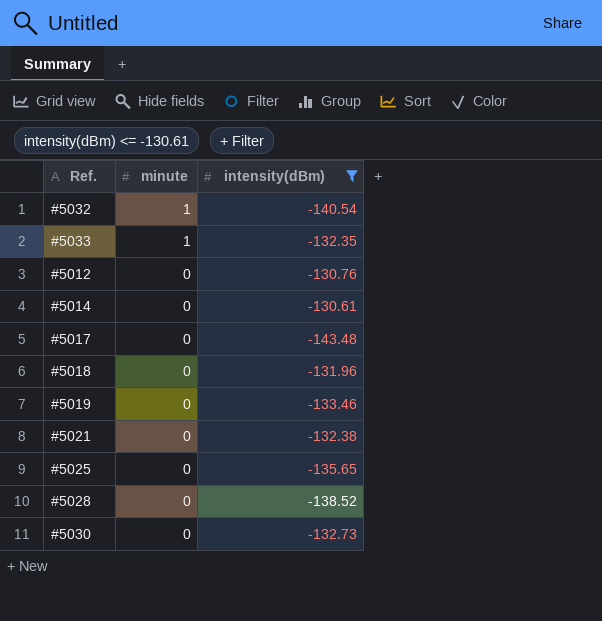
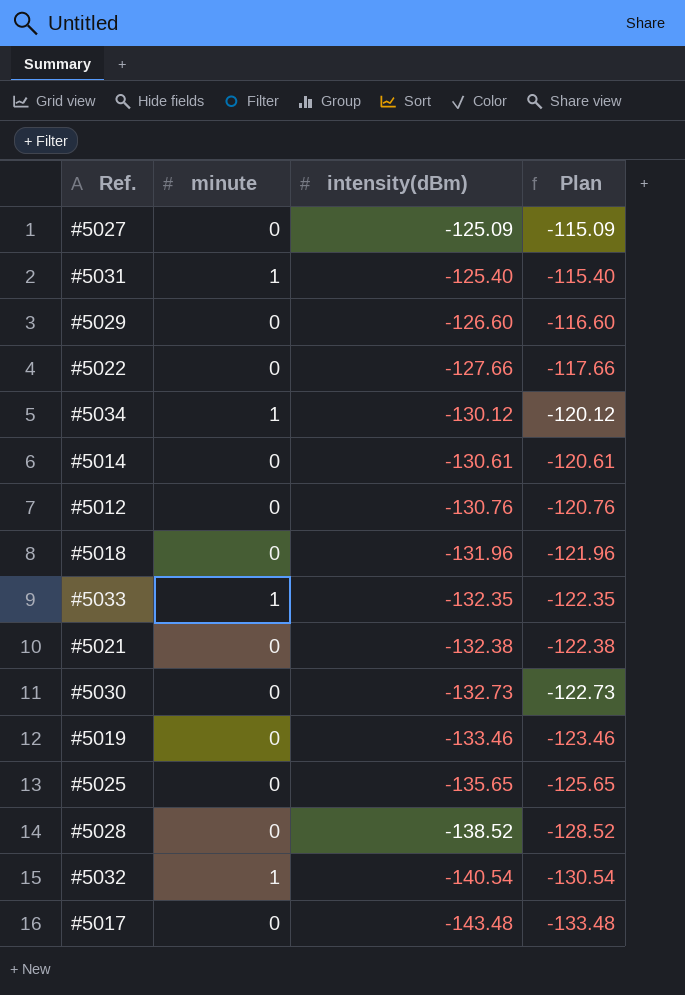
filter: intensity(dBm) <= -130.61 -> none
row order: minute descending -> intensity(dBm) descending
column Plan | formula: none -> [intensity(dBm)] + 10

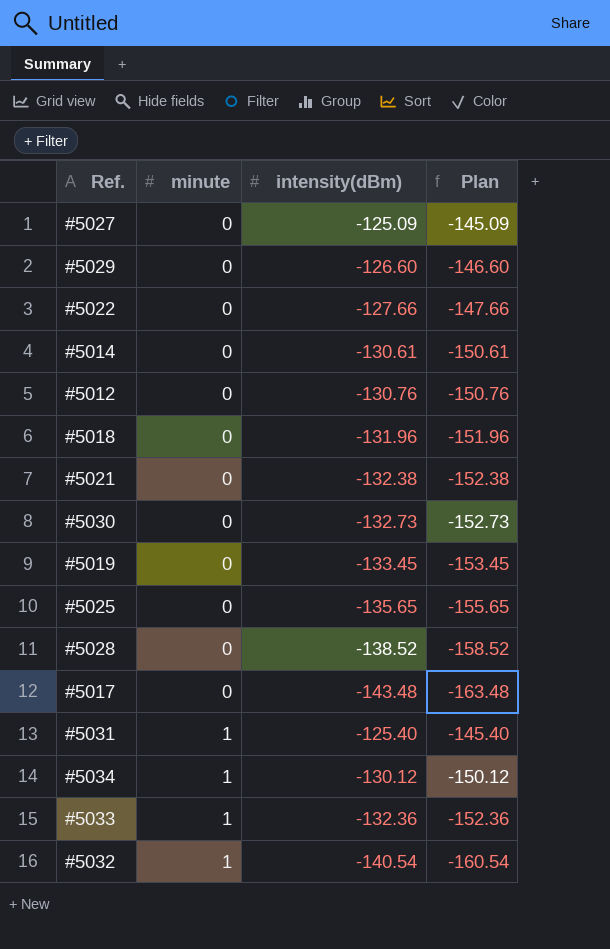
row order: intensity(dBm) descending -> minute ascending
column Plan | formula: [intensity(dBm)] + 10 -> [intensity(dBm)] - 20
#5019 | intensity(dBm): -133.46 -> -133.45
#5033 | intensity(dBm): -132.35 -> -132.36

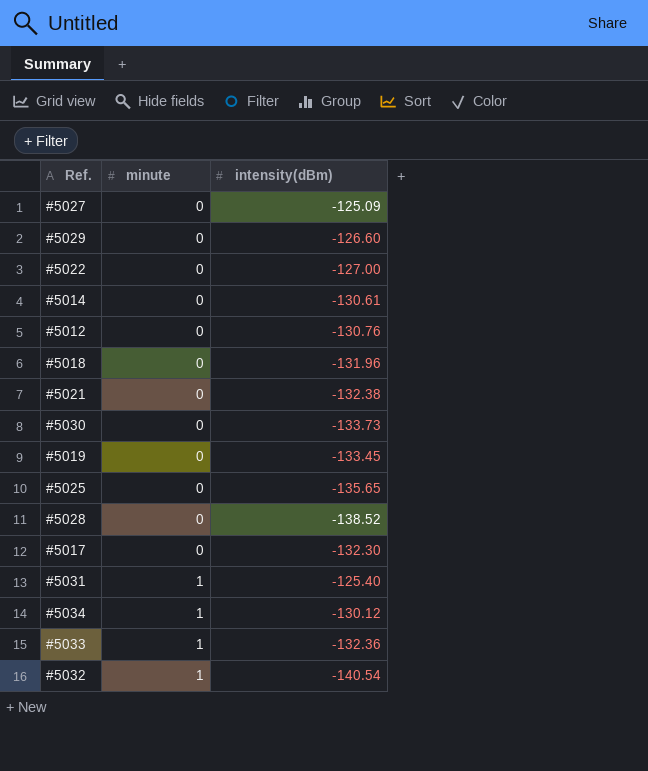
column Plan | formula: [intensity(dBm)] - 20 -> none
#5022 | intensity(dBm): -127.66 -> -127.00
#5030 | intensity(dBm): -132.73 -> -133.73
#5017 | intensity(dBm): -143.48 -> -132.30

